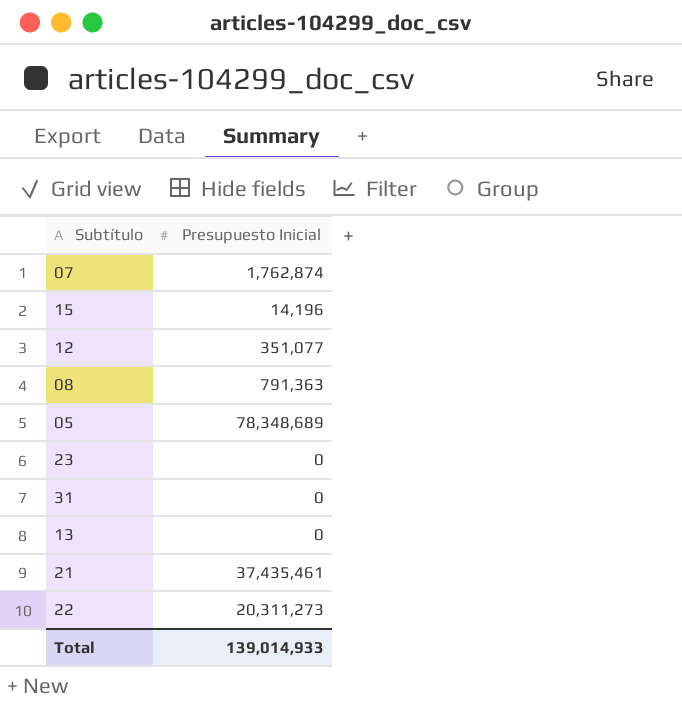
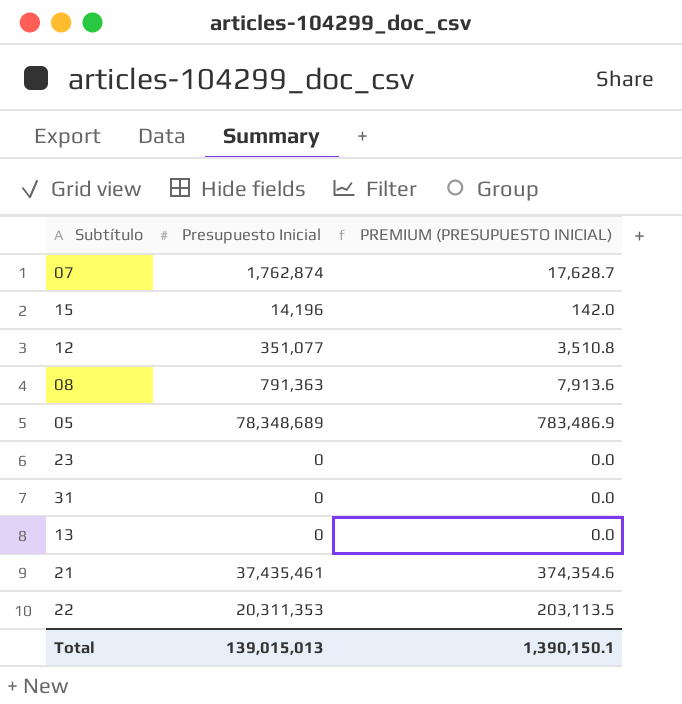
column PREMIUM (PRESUPUESTO INICIAL) | formula: none -> [Presupuesto Inicial] * 0.01
22 | Presupuesto Inicial: 20,311,273 -> 20,311,353
Total | Presupuesto Inicial: 139,014,933 -> 139,015,013

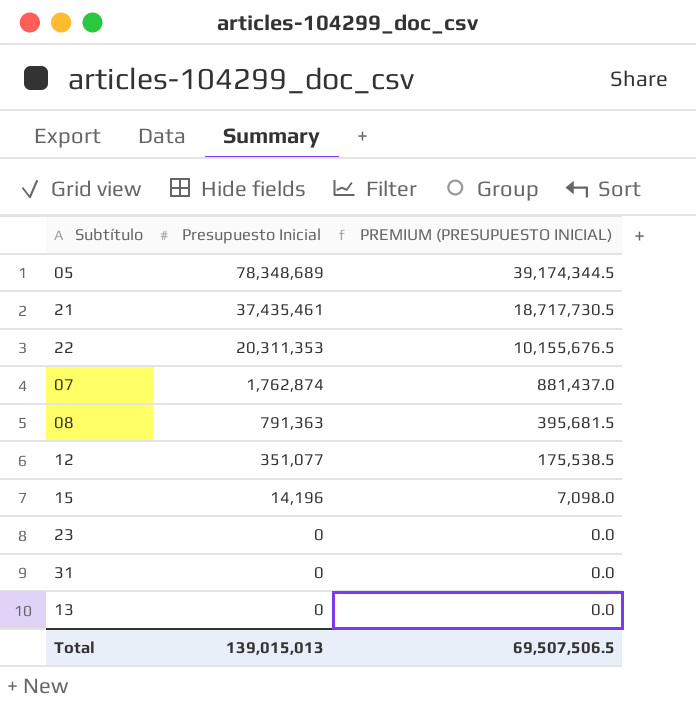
row order: none -> Presupuesto Inicial descending
column PREMIUM (PRESUPUESTO INICIAL) | formula: [Presupuesto Inicial] * 0.01 -> [Presupuesto Inicial] * 0.5
Total | PREMIUM (PRESUPUESTO INICIAL): 1,390,150.1 -> 69,507,506.5

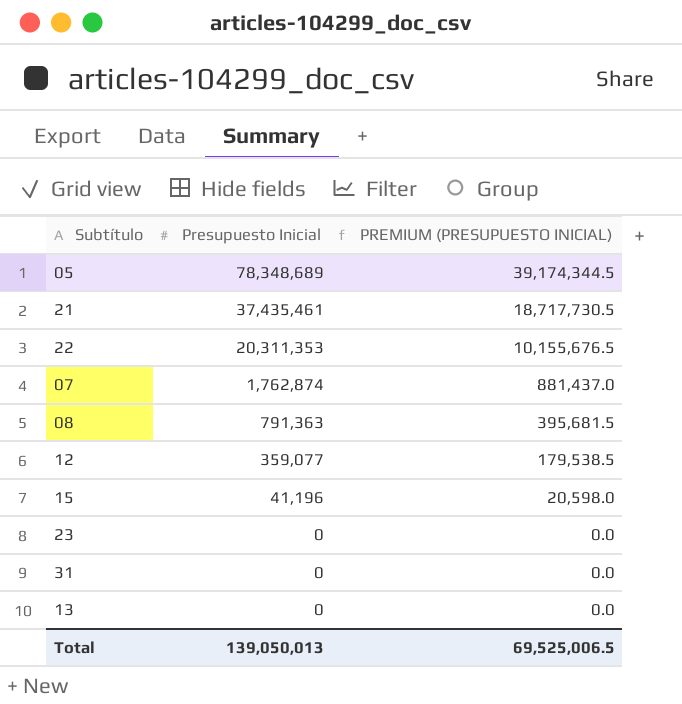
12 | Presupuesto Inicial: 351,077 -> 359,077
12 | PREMIUM (PRESUPUESTO INICIAL): 175,538.5 -> 179,538.5
15 | Presupuesto Inicial: 14,196 -> 41,196
15 | PREMIUM (PRESUPUESTO INICIAL): 7,098.0 -> 20,598.0
Total | Presupuesto Inicial: 139,015,013 -> 139,050,013
Total | PREMIUM (PRESUPUESTO INICIAL): 69,507,506.5 -> 69,525,006.5

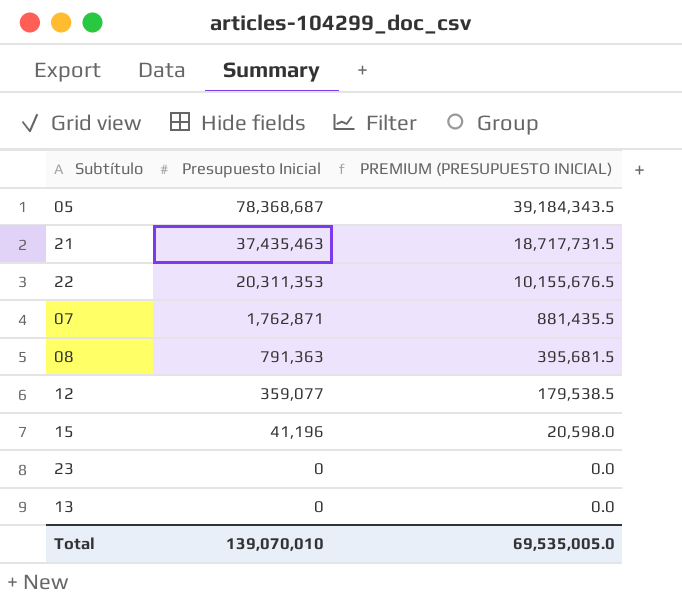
row 31: 0 | 0.0 -> none
05 | Presupuesto Inicial: 78,348,689 -> 78,368,687
05 | PREMIUM (PRESUPUESTO INICIAL): 39,174,344.5 -> 39,184,343.5
21 | Presupuesto Inicial: 37,435,461 -> 37,435,463
21 | PREMIUM (PRESUPUESTO INICIAL): 18,717,730.5 -> 18,717,731.5
07 | Presupuesto Inicial: 1,762,874 -> 1,762,871
07 | PREMIUM (PRESUPUESTO INICIAL): 881,437.0 -> 881,435.5
Total | Presupuesto Inicial: 139,050,013 -> 139,070,010
Total | PREMIUM (PRESUPUESTO INICIAL): 69,525,006.5 -> 69,535,005.0

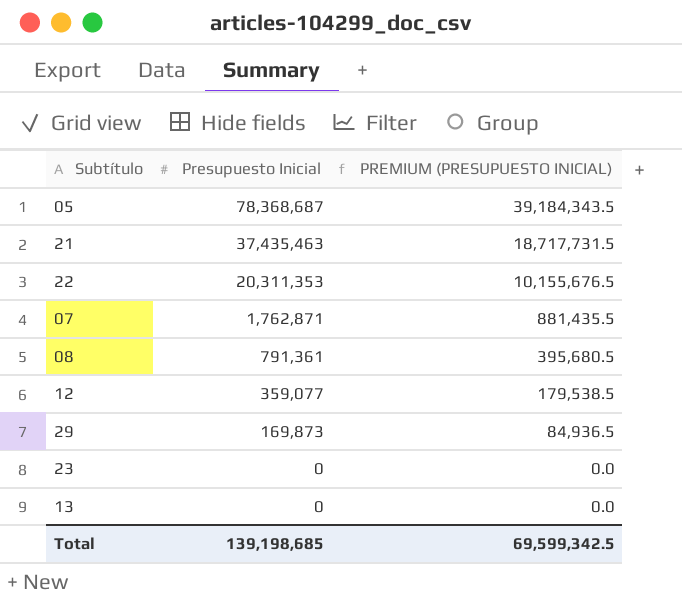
row 15: 41,196 | 20,598.0 -> none
08 | Presupuesto Inicial: 791,363 -> 791,361
08 | PREMIUM (PRESUPUESTO INICIAL): 395,681.5 -> 395,680.5
row 29: none -> 169,873 | 84,936.5
Total | Presupuesto Inicial: 139,070,010 -> 139,198,685
Total | PREMIUM (PRESUPUESTO INICIAL): 69,535,005.0 -> 69,599,342.5

